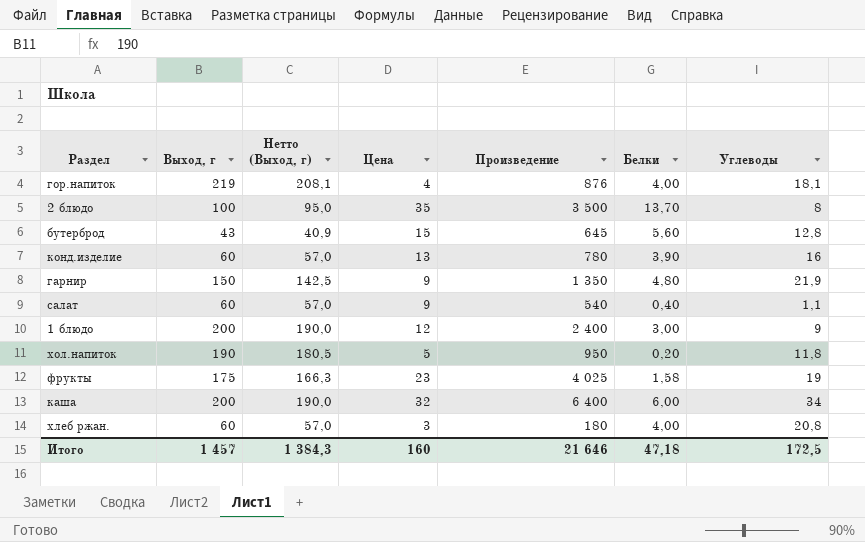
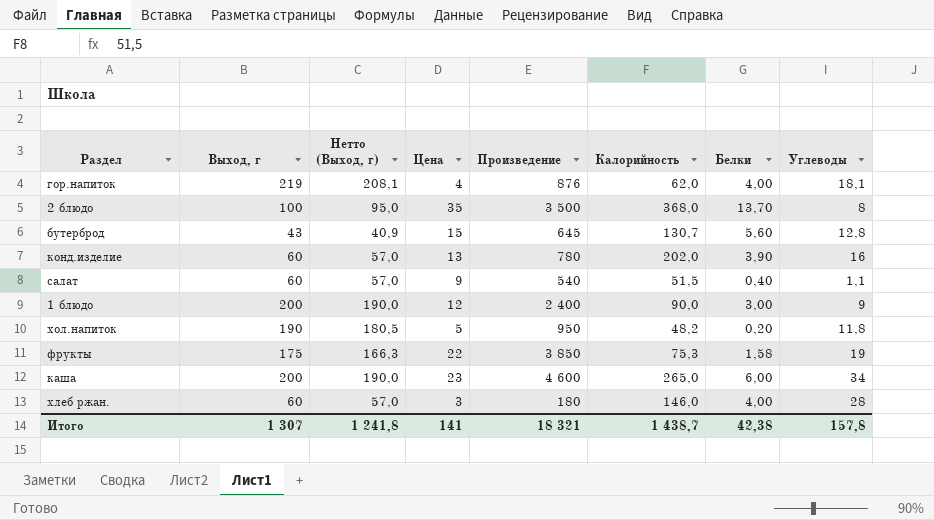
column Калорийность | position: none -> 6
row гарнир: 150 | 142,5 | 9 | 1 350 | 4,80 | 21,9 -> none
фрукты | Цена: 23 -> 22
фрукты | Произведение: 4 025 -> 3 850
каша | Цена: 32 -> 23
каша | Произведение: 6 400 -> 4 600
хлеб ржан. | Углеводы: 20,8 -> 28
Итого | Выход, г: 1 457 -> 1 307
Итого | Нетто (Выход, г): 1 384,3 -> 1 241,8
Итого | Цена: 160 -> 141
Итого | Произведение: 21 646 -> 18 321
Итого | Белки: 47,18 -> 42,38
Итого | Углеводы: 172,5 -> 157,8

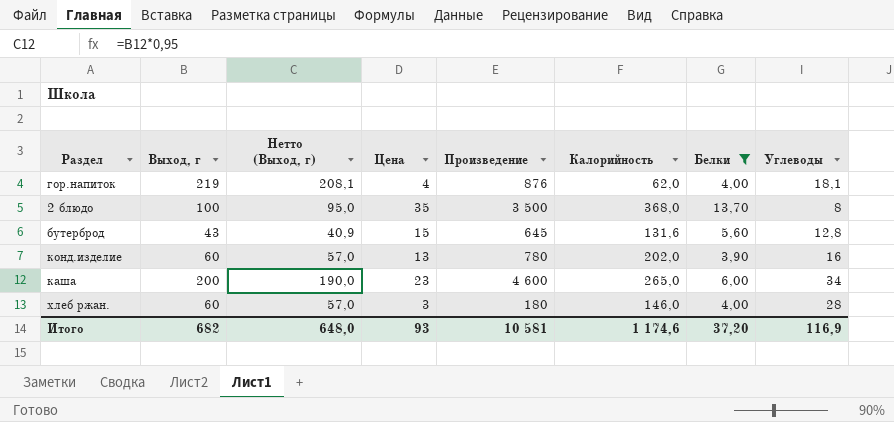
filter: none -> Белки >= 3,90
бутерброд | Калорийность: 130,7 -> 131,6
Итого | Выход, г: 1 307 -> 682
Итого | Нетто (Выход, г): 1 241,8 -> 648,0
Итого | Цена: 141 -> 93
Итого | Произведение: 18 321 -> 10 581
Итого | Калорийность: 1 438,7 -> 1 174,6
Итого | Белки: 42,38 -> 37,20
Итого | Углеводы: 157,8 -> 116,9

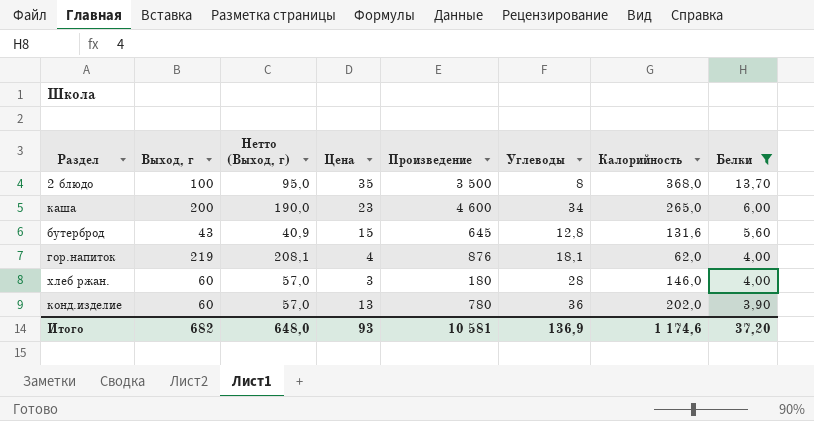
row order: none -> Белки descending
column Углеводы | position: 8 -> 6
конд.изделие | Углеводы: 16 -> 36
Итого | Углеводы: 116,9 -> 136,9

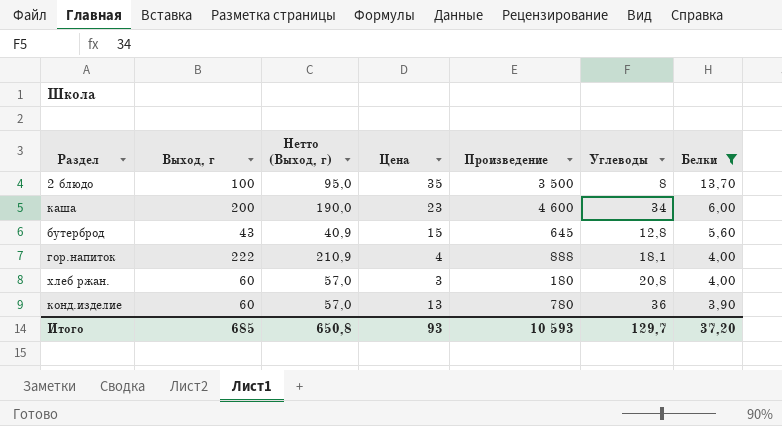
column Калорийность | position: 7 -> none
гор.напиток | Выход, г: 219 -> 222
гор.напиток | Нетто (Выход, г): 208,1 -> 210,9
гор.напиток | Произведение: 876 -> 888
хлеб ржан. | Углеводы: 28 -> 20,8
Итого | Выход, г: 682 -> 685
Итого | Нетто (Выход, г): 648,0 -> 650,8
Итого | Произведение: 10 581 -> 10 593
Итого | Углеводы: 136,9 -> 129,7

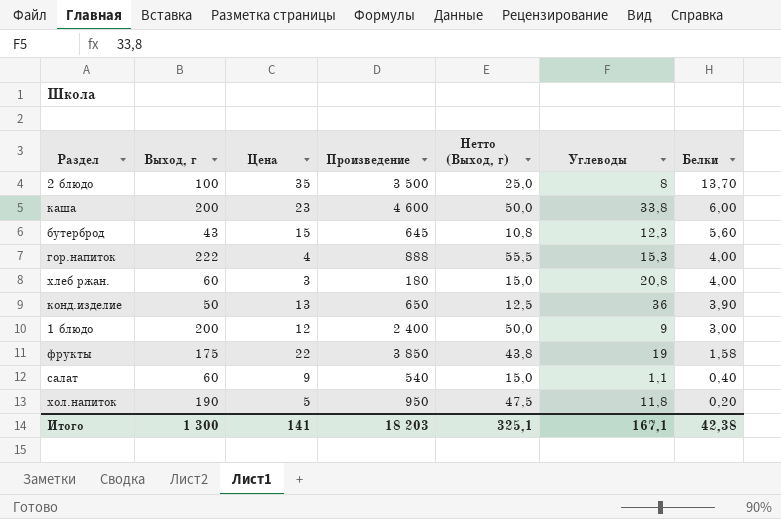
filter: Белки >= 3,90 -> none
column Нетто (Выход, г) | formula: [Выход, г] * 0,95 -> [Выход, г] * 0,25
column Нетто (Выход, г) | position: 3 -> 5
каша | Углеводы: 34 -> 33,8
бутерброд | Углеводы: 12,8 -> 12,3
гор.напиток | Углеводы: 18,1 -> 15,3
конд.изделие | Выход, г: 60 -> 50
конд.изделие | Произведение: 780 -> 650
Итого | Выход, г: 685 -> 1 300
Итого | Цена: 93 -> 141
Итого | Произведение: 10 593 -> 18 203
Итого | Нетто (Выход, г): 650,8 -> 325,1
Итого | Углеводы: 129,7 -> 167,1
Итого | Белки: 37,20 -> 42,38

